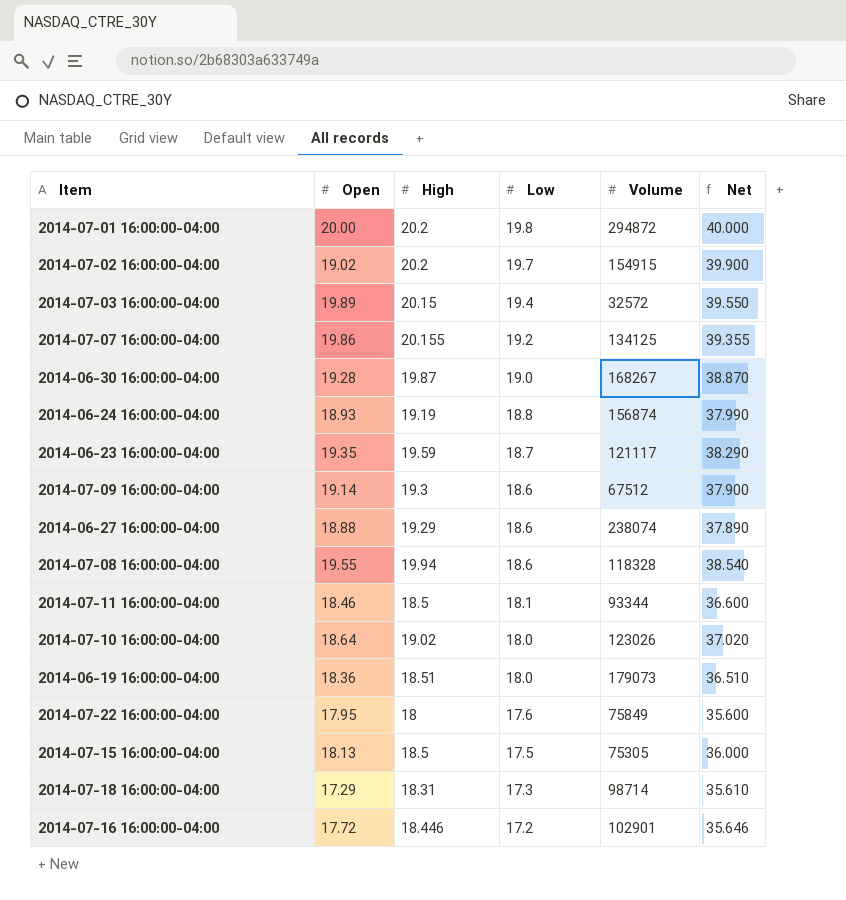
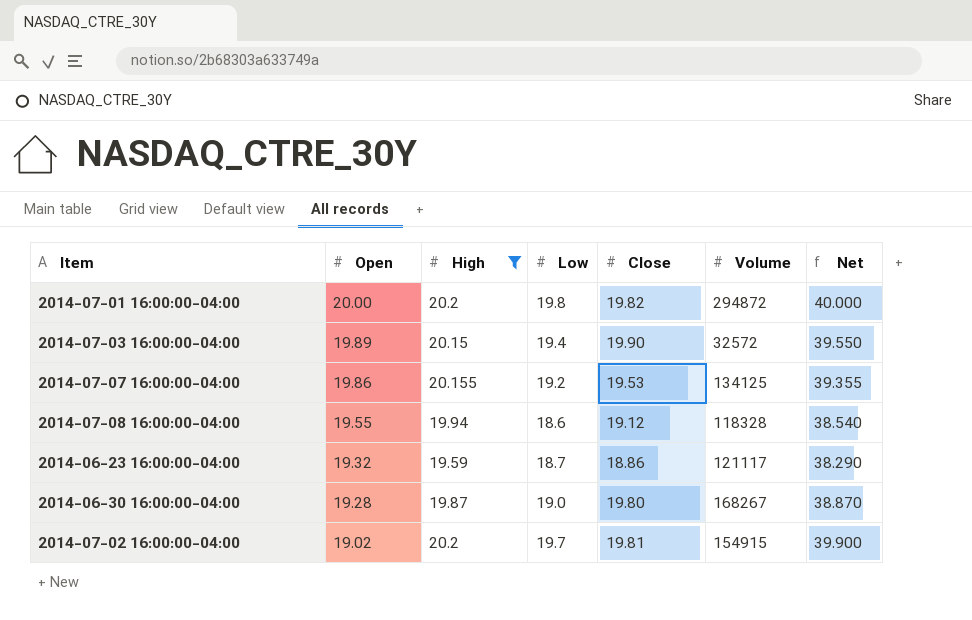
filter: none -> High >= 19.59
row order: Low descending -> Open descending
column Close | position: none -> 5
2014-06-23 16:00:00-04:00 | Open: 19.35 -> 19.32

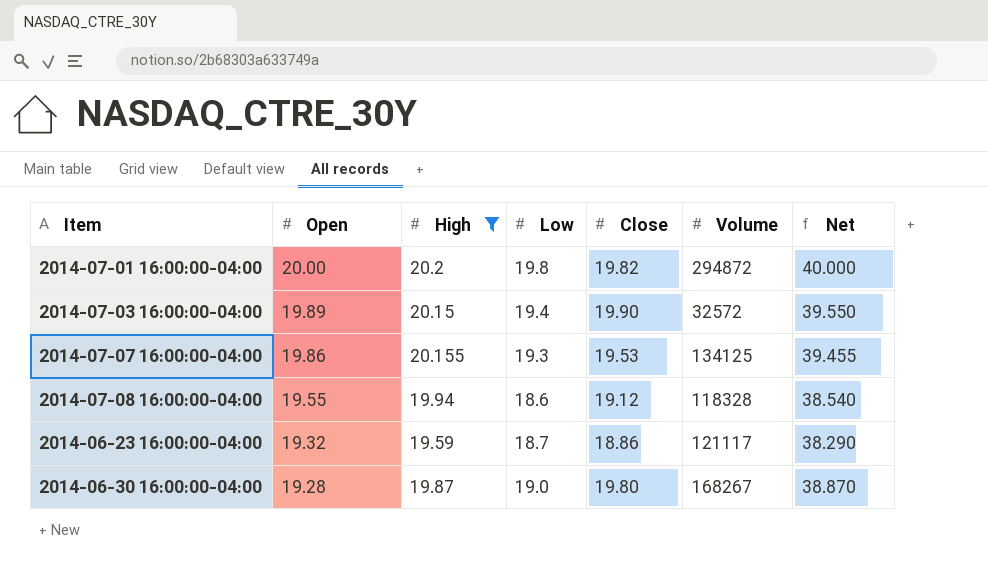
row 2014-07-02 16:00:00-04:00: 19.02 | 20.2 | 19.7 | 19.81 | 154915 | 39.900 -> none
2014-07-07 16:00:00-04:00 | Low: 19.2 -> 19.3
2014-07-07 16:00:00-04:00 | Net: 39.355 -> 39.455

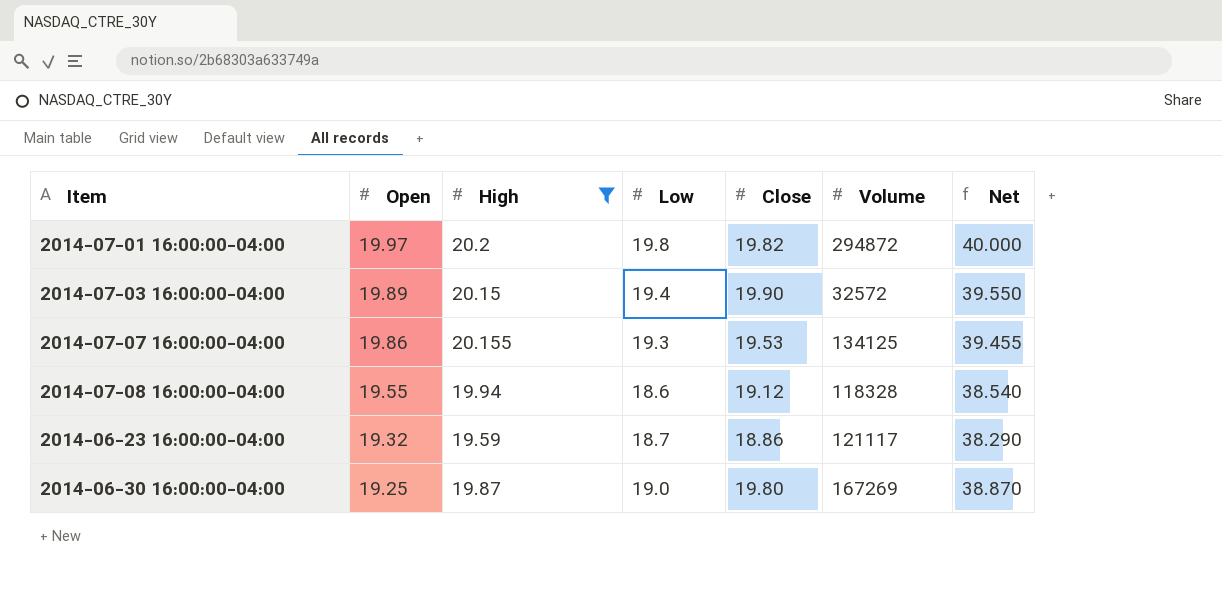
2014-07-01 16:00:00-04:00 | Open: 20.00 -> 19.97
2014-06-30 16:00:00-04:00 | Open: 19.28 -> 19.25
2014-06-30 16:00:00-04:00 | Volume: 168267 -> 167269

